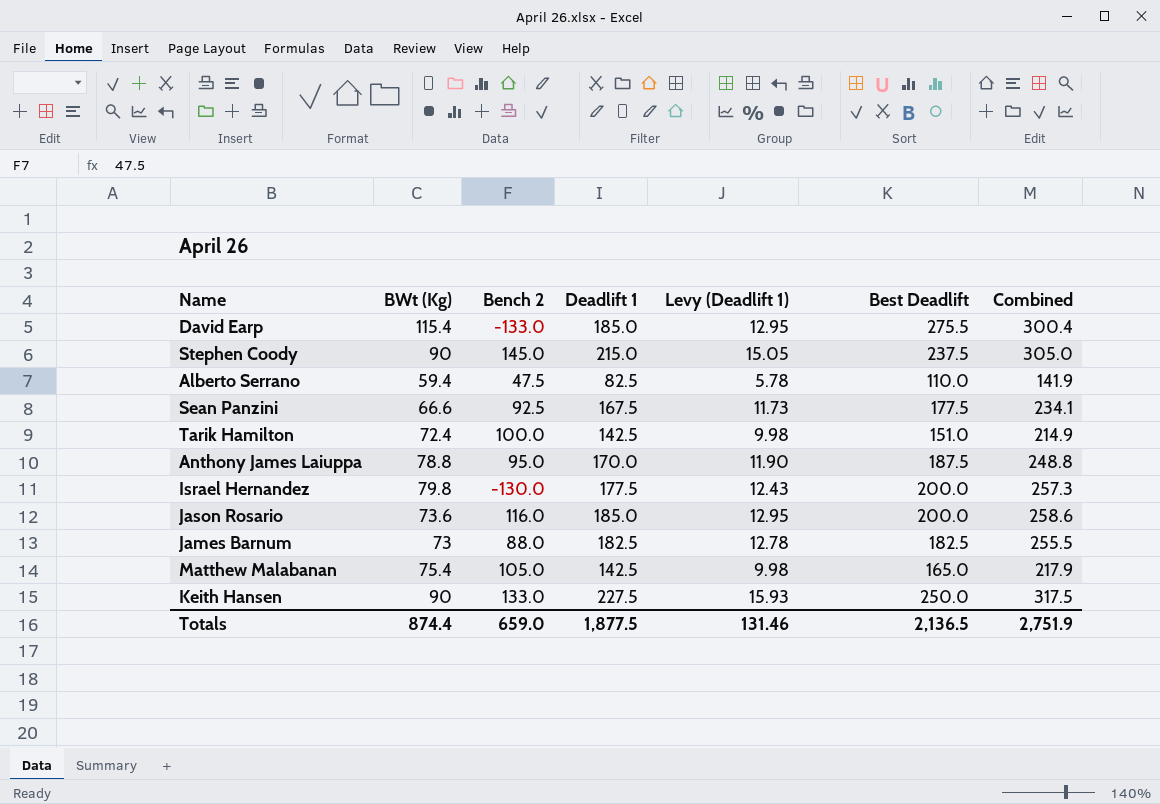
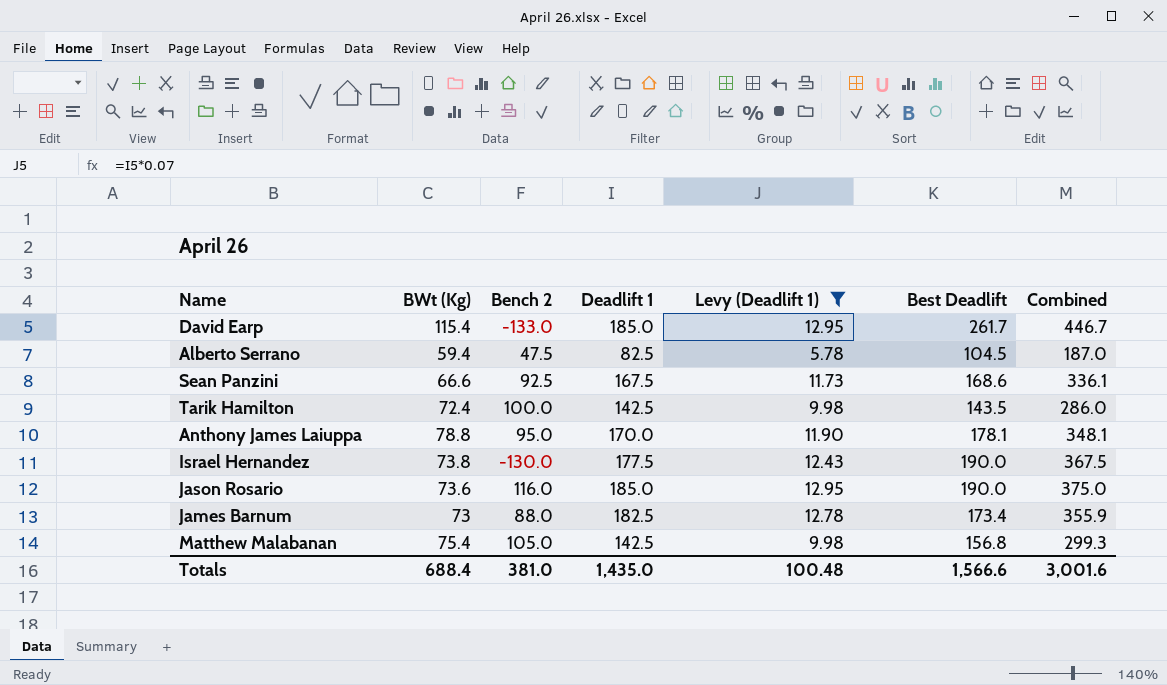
filter: none -> Levy (Deadlift 1) <= 12.95
column Combined | formula: [BWt (Kg)] + [Deadlift 1] -> [Deadlift 1] + [Best Deadlift]
David Earp | Best Deadlift: 275.5 -> 261.7
Alberto Serrano | Best Deadlift: 110.0 -> 104.5
Sean Panzini | Best Deadlift: 177.5 -> 168.6
Tarik Hamilton | Best Deadlift: 151.0 -> 143.5
Anthony James Laiuppa | Best Deadlift: 187.5 -> 178.1
Israel Hernandez | BWt (Kg): 79.8 -> 73.8
Israel Hernandez | Best Deadlift: 200.0 -> 190.0
Jason Rosario | Best Deadlift: 200.0 -> 190.0
James Barnum | Best Deadlift: 182.5 -> 173.4
Matthew Malabanan | Best Deadlift: 165.0 -> 156.8
Totals | BWt (Kg): 874.4 -> 688.4
Totals | Bench 2: 659.0 -> 381.0
Totals | Deadlift 1: 1,877.5 -> 1,435.0
Totals | Levy (Deadlift 1): 131.46 -> 100.48
Totals | Best Deadlift: 2,136.5 -> 1,566.6
Totals | Combined: 2,751.9 -> 3,001.6

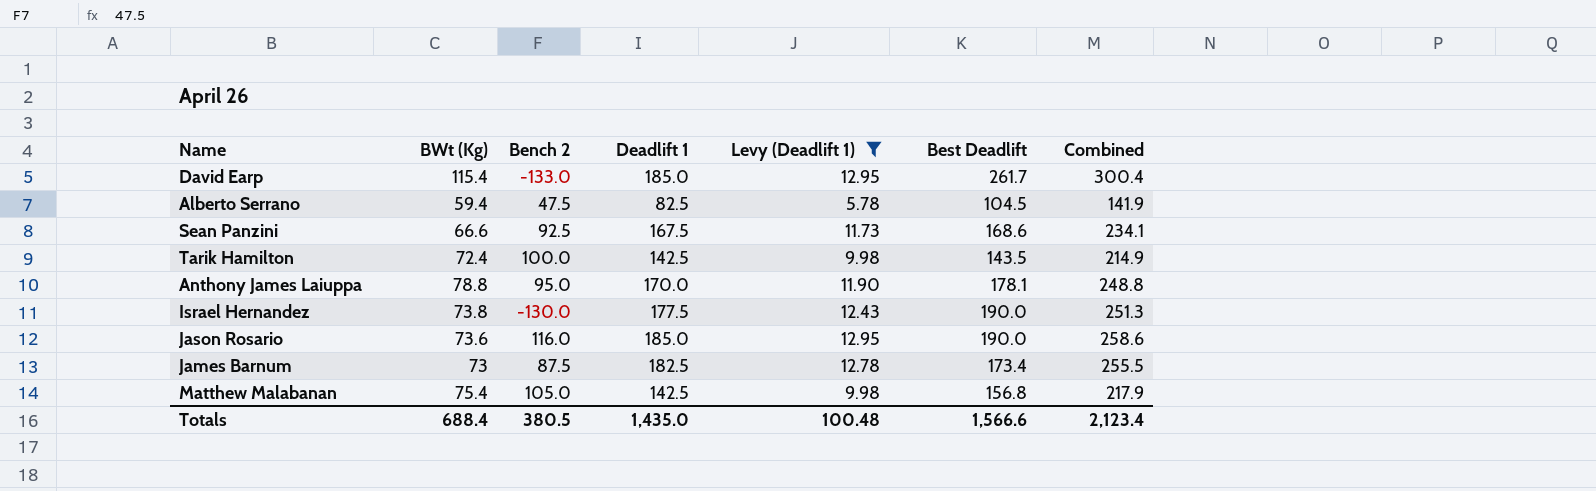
column Combined | formula: [Deadlift 1] + [Best Deadlift] -> [BWt (Kg)] + [Deadlift 1]
James Barnum | Bench 2: 88.0 -> 87.5
Totals | Bench 2: 381.0 -> 380.5
Totals | Combined: 3,001.6 -> 2,123.4

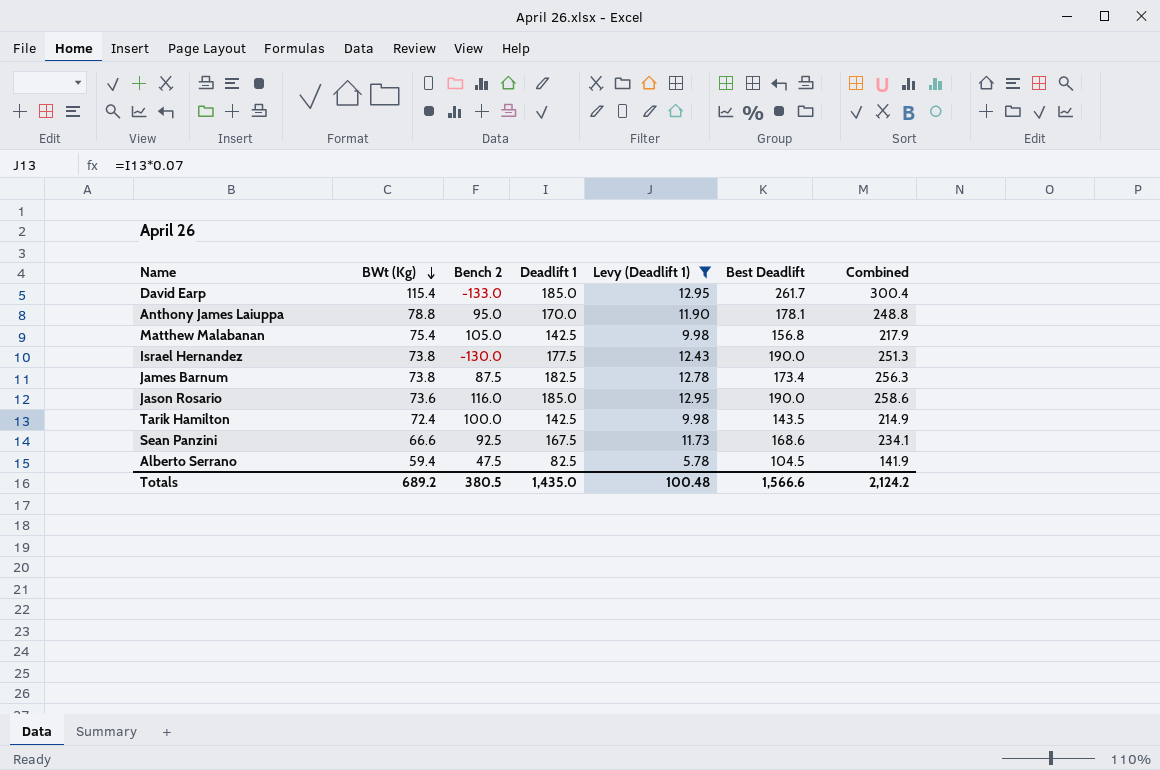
row order: none -> BWt (Kg) descending
James Barnum | BWt (Kg): 73 -> 73.8
James Barnum | Combined: 255.5 -> 256.3
Totals | BWt (Kg): 688.4 -> 689.2
Totals | Combined: 2,123.4 -> 2,124.2

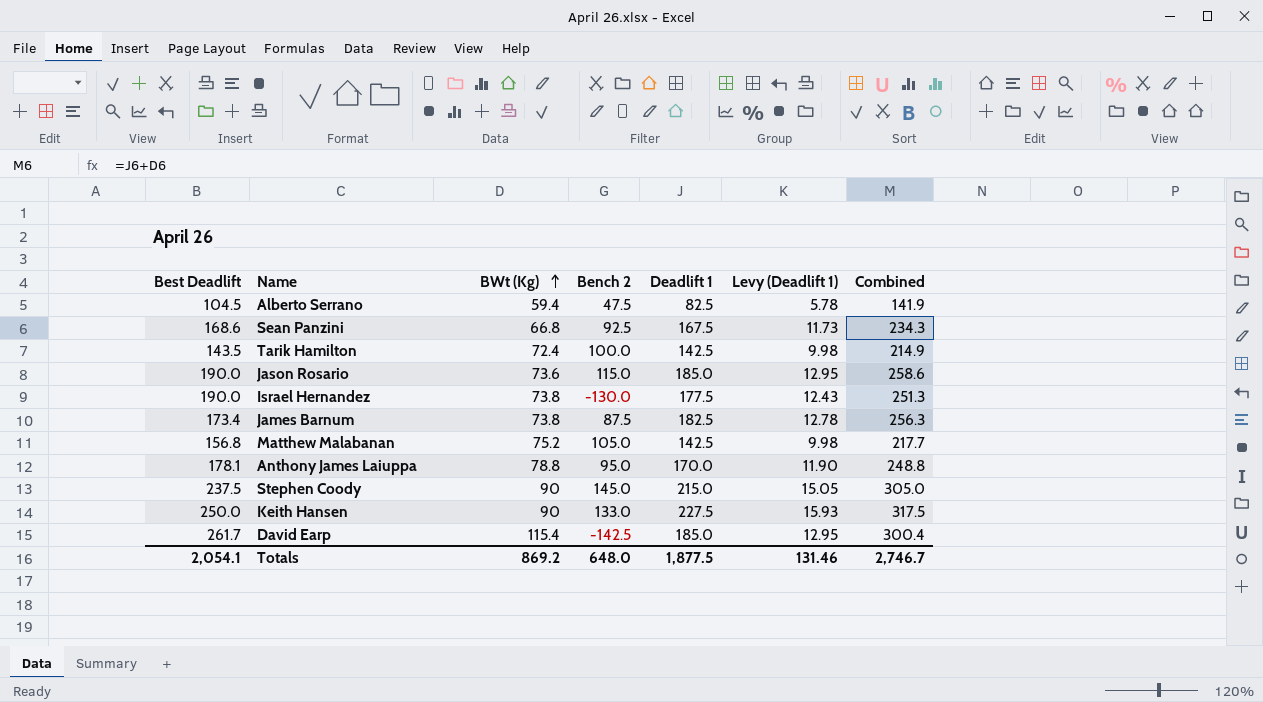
filter: Levy (Deadlift 1) <= 12.95 -> none
row order: BWt (Kg) descending -> BWt (Kg) ascending
column Best Deadlift | position: 6 -> 1
Sean Panzini | BWt (Kg): 66.6 -> 66.8
Sean Panzini | Combined: 234.1 -> 234.3
Jason Rosario | Bench 2: 116.0 -> 115.0
Matthew Malabanan | BWt (Kg): 75.4 -> 75.2
Matthew Malabanan | Combined: 217.9 -> 217.7
David Earp | Bench 2: -133.0 -> -142.5
Totals | Best Deadlift: 1,566.6 -> 2,054.1
Totals | BWt (Kg): 689.2 -> 869.2
Totals | Bench 2: 380.5 -> 648.0
Totals | Deadlift 1: 1,435.0 -> 1,877.5
Totals | Levy (Deadlift 1): 100.48 -> 131.46
Totals | Combined: 2,124.2 -> 2,746.7

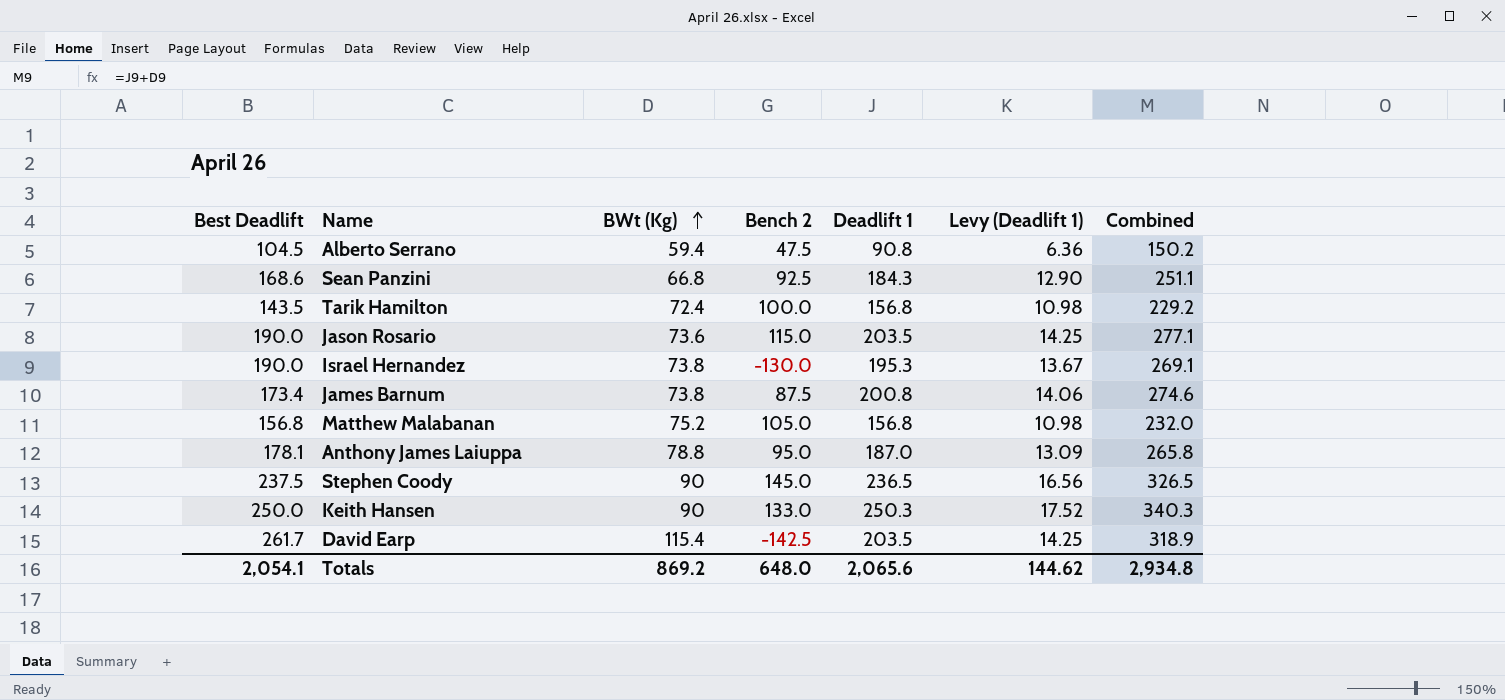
Alberto Serrano | Deadlift 1: 82.5 -> 90.8
Alberto Serrano | Levy (Deadlift 1): 5.78 -> 6.36
Alberto Serrano | Combined: 141.9 -> 150.2
Sean Panzini | Deadlift 1: 167.5 -> 184.3
Sean Panzini | Levy (Deadlift 1): 11.73 -> 12.90
Sean Panzini | Combined: 234.3 -> 251.1
Tarik Hamilton | Deadlift 1: 142.5 -> 156.8
Tarik Hamilton | Levy (Deadlift 1): 9.98 -> 10.98
Tarik Hamilton | Combined: 214.9 -> 229.2
Jason Rosario | Deadlift 1: 185.0 -> 203.5
Jason Rosario | Levy (Deadlift 1): 12.95 -> 14.25
Jason Rosario | Combined: 258.6 -> 277.1
Israel Hernandez | Deadlift 1: 177.5 -> 195.3
Israel Hernandez | Levy (Deadlift 1): 12.43 -> 13.67
Israel Hernandez | Combined: 251.3 -> 269.1
James Barnum | Deadlift 1: 182.5 -> 200.8
James Barnum | Levy (Deadlift 1): 12.78 -> 14.06
James Barnum | Combined: 256.3 -> 274.6
Matthew Malabanan | Deadlift 1: 142.5 -> 156.8
Matthew Malabanan | Levy (Deadlift 1): 9.98 -> 10.98
Matthew Malabanan | Combined: 217.7 -> 232.0
Anthony James Laiuppa | Deadlift 1: 170.0 -> 187.0
Anthony James Laiuppa | Levy (Deadlift 1): 11.90 -> 13.09
Anthony James Laiuppa | Combined: 248.8 -> 265.8
Stephen Coody | Deadlift 1: 215.0 -> 236.5
Stephen Coody | Levy (Deadlift 1): 15.05 -> 16.56
Stephen Coody | Combined: 305.0 -> 326.5
Keith Hansen | Deadlift 1: 227.5 -> 250.3
Keith Hansen | Levy (Deadlift 1): 15.93 -> 17.52
Keith Hansen | Combined: 317.5 -> 340.3
David Earp | Deadlift 1: 185.0 -> 203.5
David Earp | Levy (Deadlift 1): 12.95 -> 14.25
David Earp | Combined: 300.4 -> 318.9
Totals | Deadlift 1: 1,877.5 -> 2,065.6
Totals | Levy (Deadlift 1): 131.46 -> 144.62
Totals | Combined: 2,746.7 -> 2,934.8

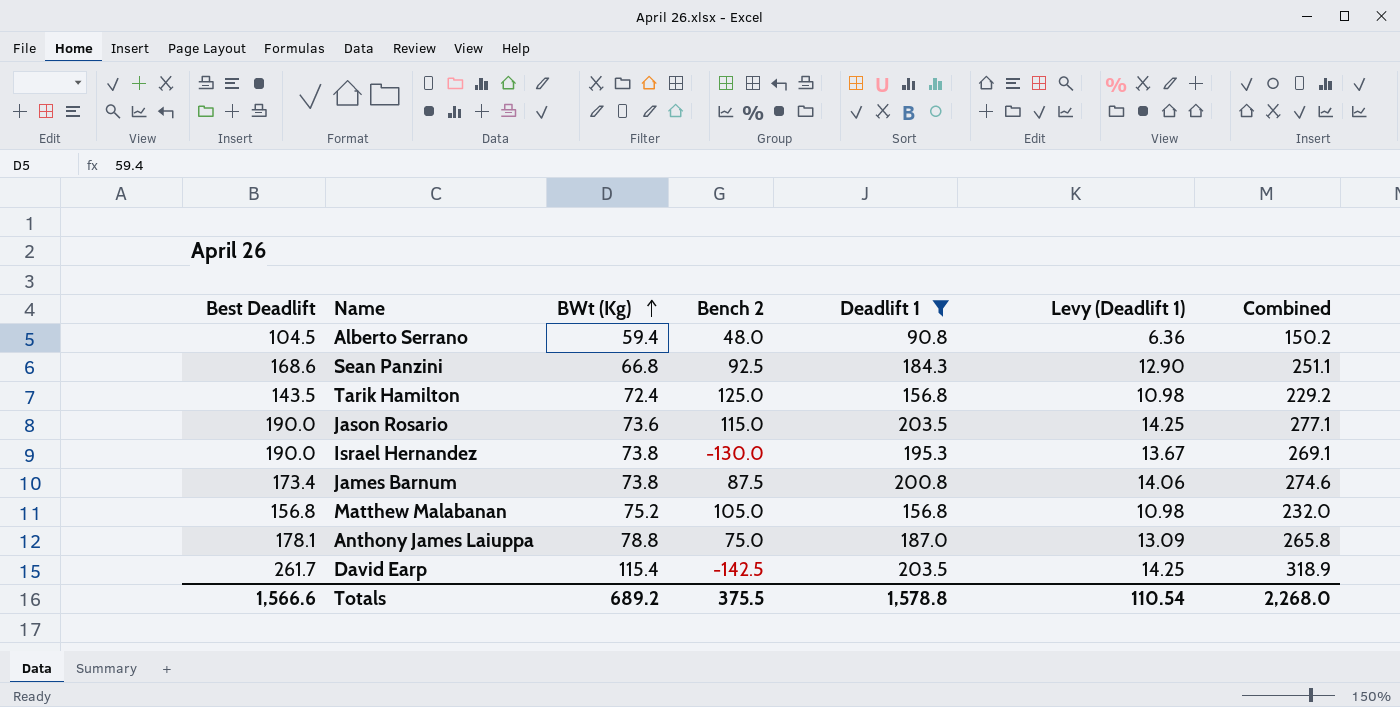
filter: none -> Deadlift 1 <= 203.5
Alberto Serrano | Bench 2: 47.5 -> 48.0
Tarik Hamilton | Bench 2: 100.0 -> 125.0
Anthony James Laiuppa | Bench 2: 95.0 -> 75.0
Totals | Best Deadlift: 2,054.1 -> 1,566.6
Totals | BWt (Kg): 869.2 -> 689.2
Totals | Bench 2: 648.0 -> 375.5
Totals | Deadlift 1: 2,065.6 -> 1,578.8
Totals | Levy (Deadlift 1): 144.62 -> 110.54
Totals | Combined: 2,934.8 -> 2,268.0

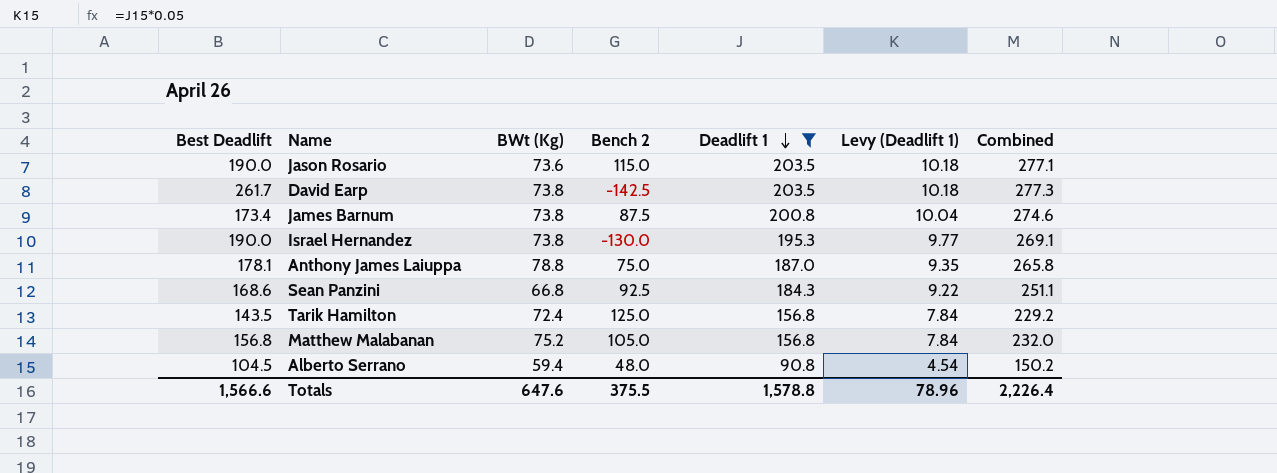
row order: BWt (Kg) ascending -> Deadlift 1 descending
column Levy (Deadlift 1) | formula: [Deadlift 1] * 0.07 -> [Deadlift 1] * 0.05
David Earp | BWt (Kg): 115.4 -> 73.8
David Earp | Combined: 318.9 -> 277.3
Totals | BWt (Kg): 689.2 -> 647.6
Totals | Levy (Deadlift 1): 110.54 -> 78.96
Totals | Combined: 2,268.0 -> 2,226.4

